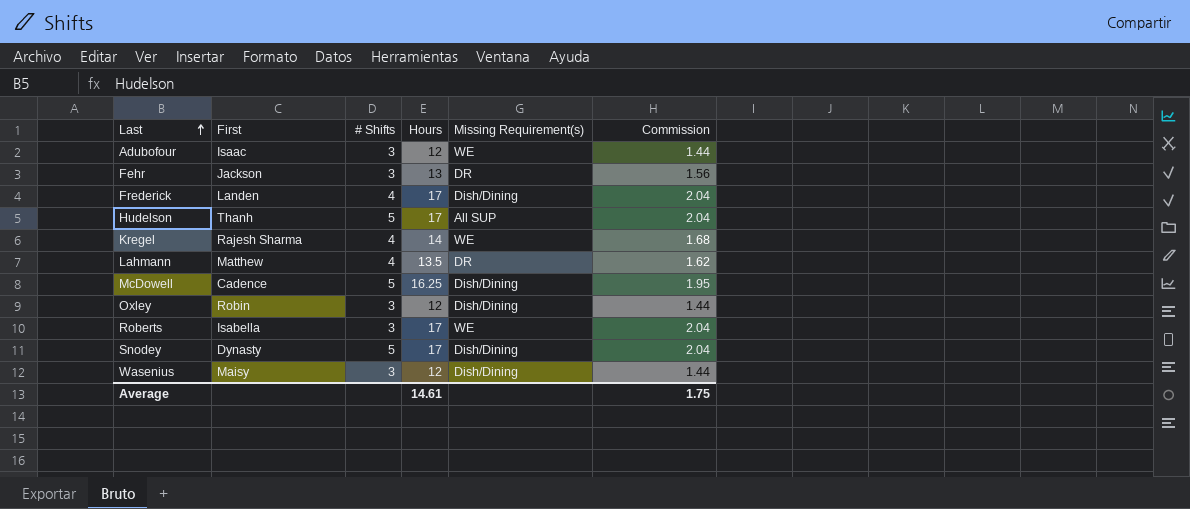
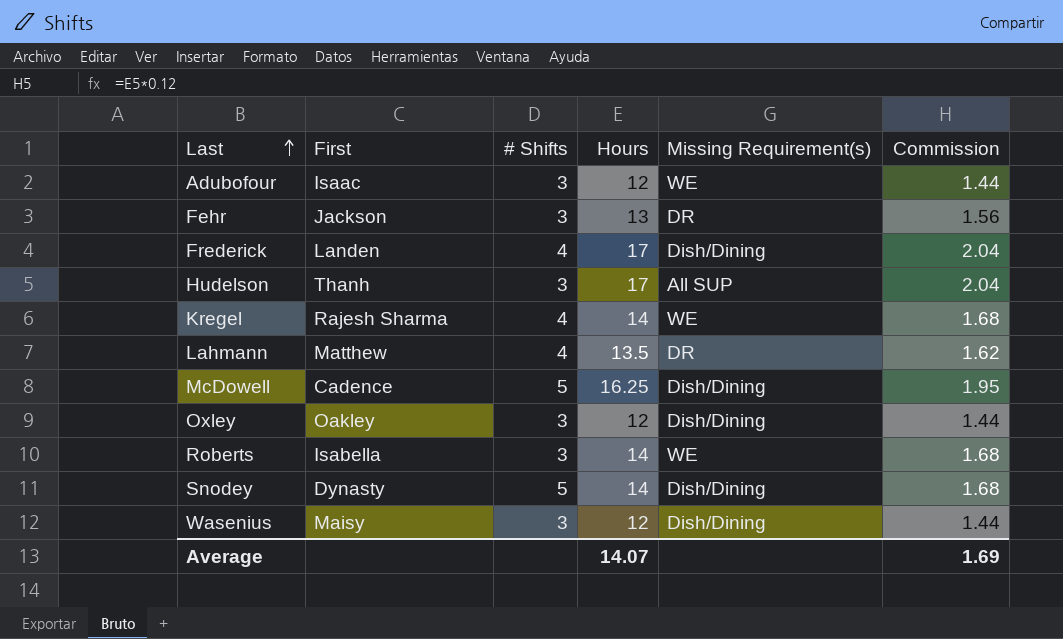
Hudelson | # Shifts: 5 -> 3
Oxley | First: Robin -> Oakley
Roberts | Hours: 17 -> 14
Roberts | Commission: 2.04 -> 1.68
Snodey | Hours: 17 -> 14
Snodey | Commission: 2.04 -> 1.68
Average | Hours: 14.61 -> 14.07
Average | Commission: 1.75 -> 1.69

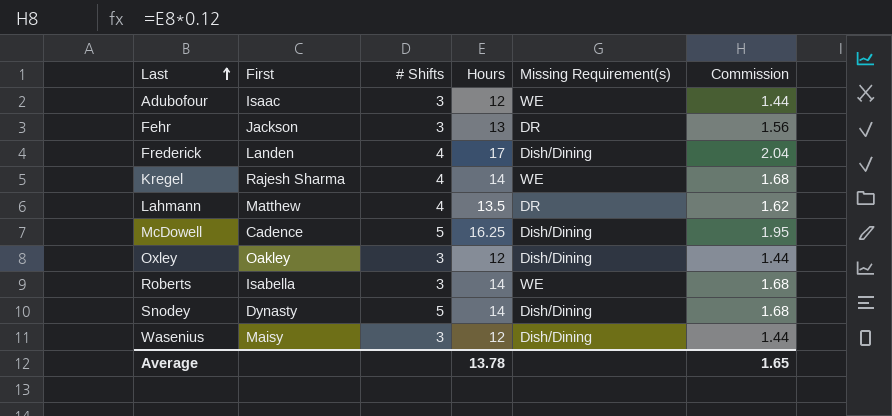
row Hudelson: Thanh | 3 | 17 | All SUP | 2.04 -> none
Average | Hours: 14.07 -> 13.78
Average | Commission: 1.69 -> 1.65

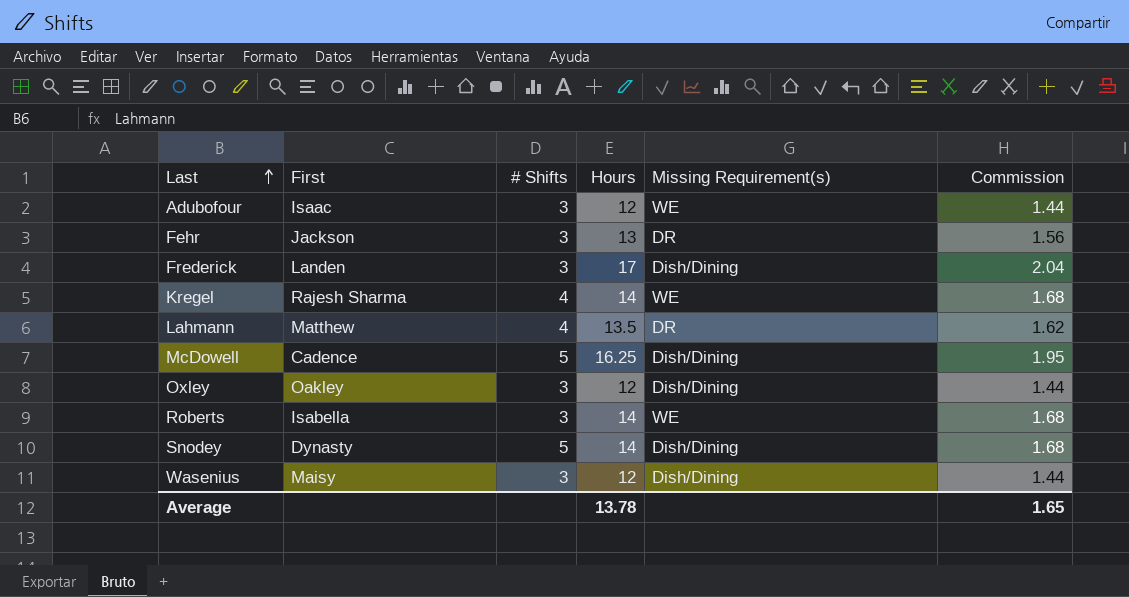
Frederick | # Shifts: 4 -> 3

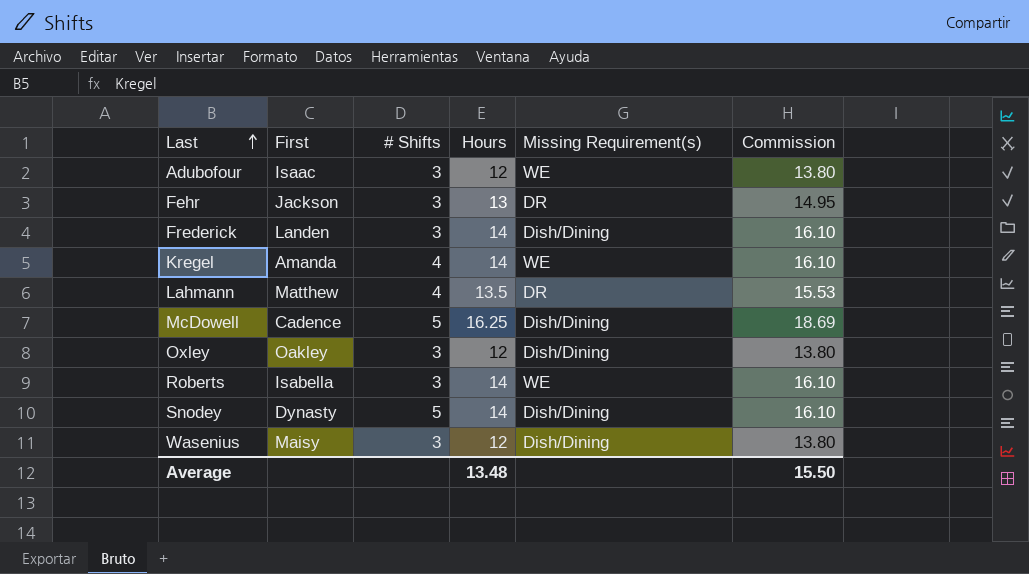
column Commission | formula: [Hours] * 0.12 -> [Hours] * 1.15
Frederick | Hours: 17 -> 14
Kregel | First: Rajesh Sharma -> Amanda
Average | Hours: 13.78 -> 13.48
Average | Commission: 1.65 -> 15.50

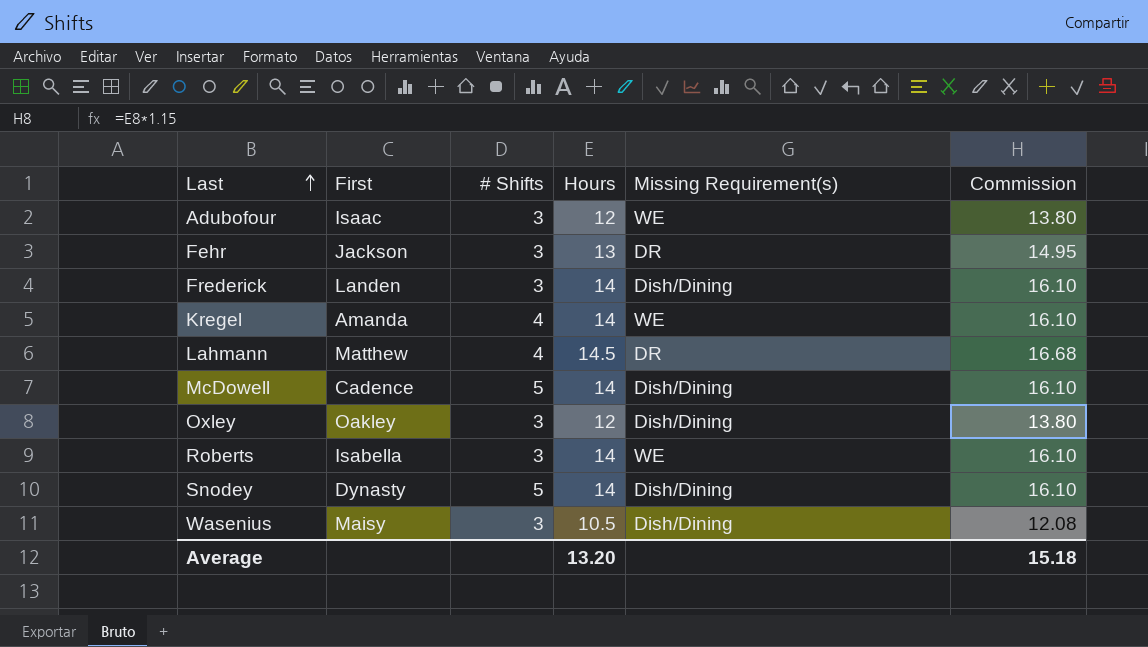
Lahmann | Hours: 13.5 -> 14.5
Lahmann | Commission: 15.53 -> 16.68
McDowell | Hours: 16.25 -> 14
McDowell | Commission: 18.69 -> 16.10
Wasenius | Hours: 12 -> 10.5
Wasenius | Commission: 13.80 -> 12.08
Average | Hours: 13.48 -> 13.20
Average | Commission: 15.50 -> 15.18

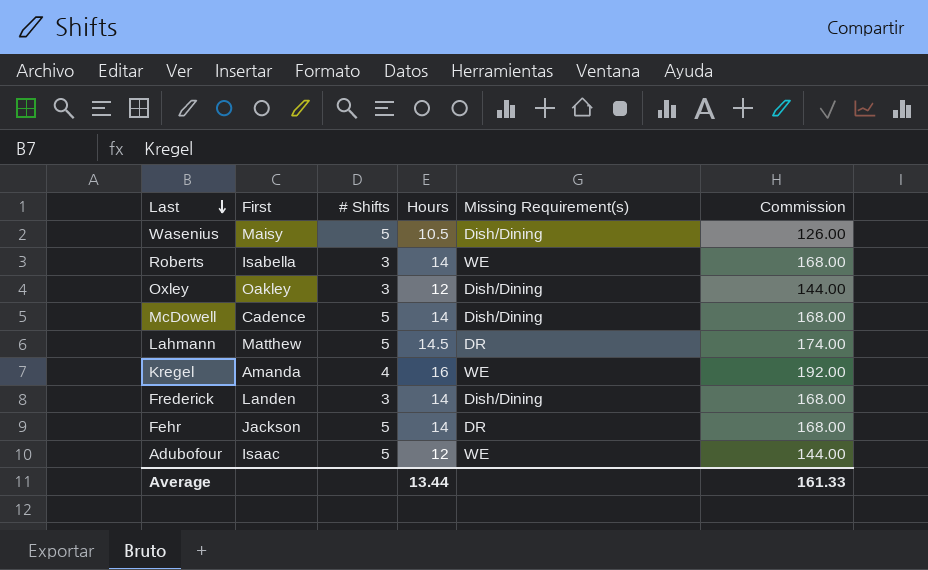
row order: Last ascending -> Last descending
column Commission | formula: [Hours] * 1.15 -> [Hours] * 12
row Snodey: Dynasty | 5 | 14 | Dish/Dining | 16.10 -> none
Wasenius | # Shifts: 3 -> 5
Lahmann | # Shifts: 4 -> 5
Kregel | Hours: 14 -> 16
Fehr | # Shifts: 3 -> 5
Fehr | Hours: 13 -> 14
Adubofour | # Shifts: 3 -> 5
Average | Hours: 13.20 -> 13.44
Average | Commission: 15.18 -> 161.33

